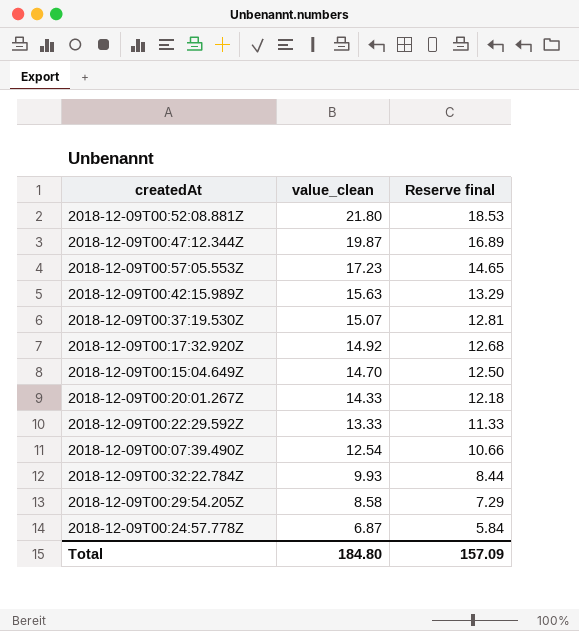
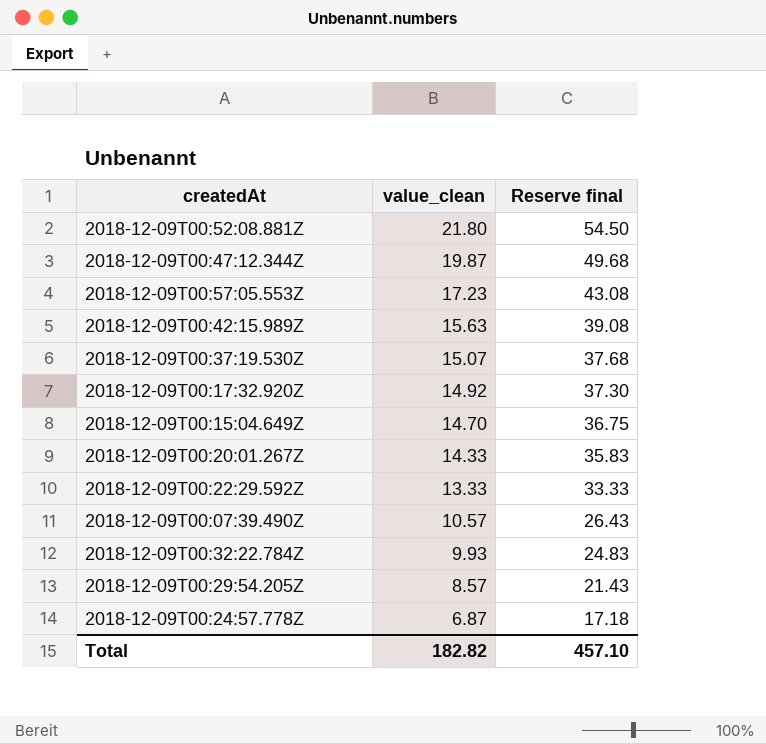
column Reserve final | formula: [value_clean] * 0.85 -> [value_clean] * 2.5
2018-12-09T00:07:39.490Z | value_clean: 12.54 -> 10.57
2018-12-09T00:29:54.205Z | value_clean: 8.58 -> 8.57
Total | value_clean: 184.80 -> 182.82
Total | Reserve final: 157.09 -> 457.10

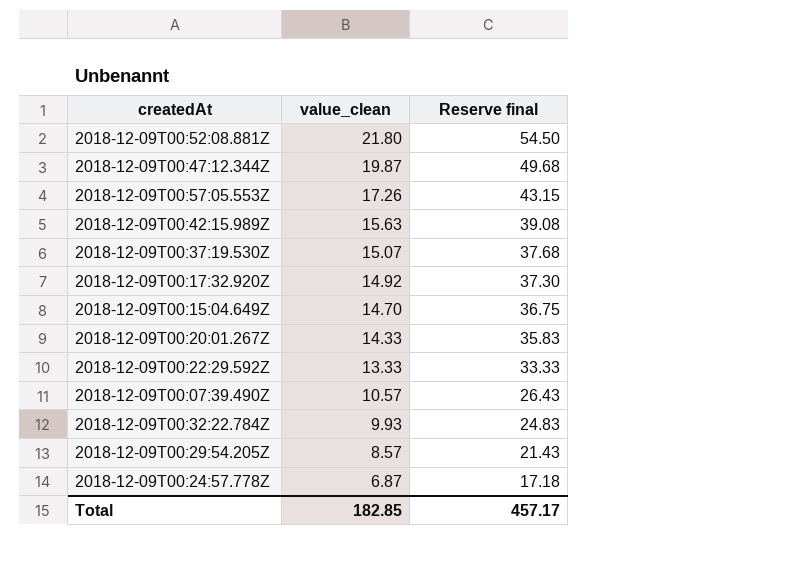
2018-12-09T00:57:05.553Z | value_clean: 17.23 -> 17.26
2018-12-09T00:57:05.553Z | Reserve final: 43.08 -> 43.15
Total | value_clean: 182.82 -> 182.85
Total | Reserve final: 457.10 -> 457.17

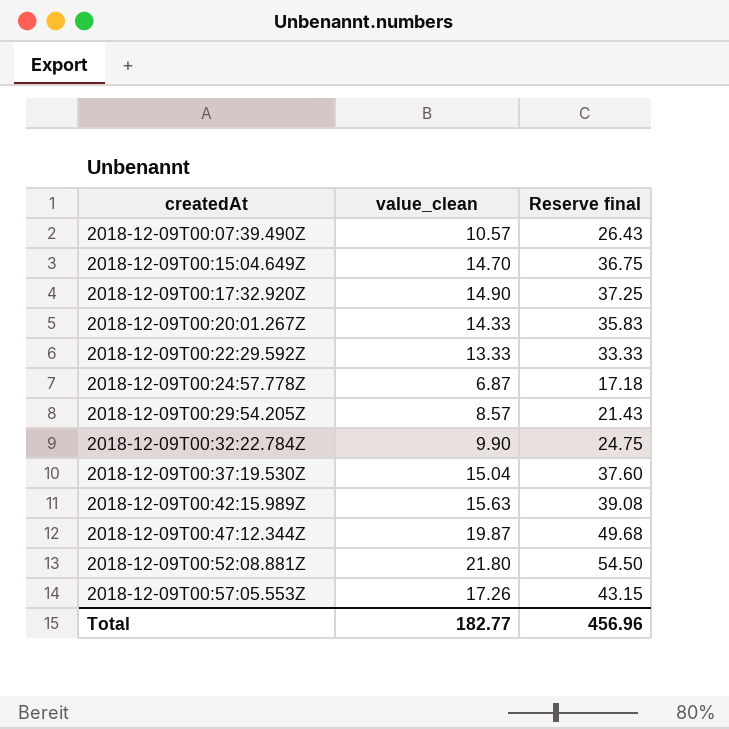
row order: value_clean descending -> createdAt ascending
2018-12-09T00:17:32.920Z | value_clean: 14.92 -> 14.90
2018-12-09T00:17:32.920Z | Reserve final: 37.30 -> 37.25
2018-12-09T00:32:22.784Z | value_clean: 9.93 -> 9.90
2018-12-09T00:32:22.784Z | Reserve final: 24.83 -> 24.75
2018-12-09T00:37:19.530Z | value_clean: 15.07 -> 15.04
2018-12-09T00:37:19.530Z | Reserve final: 37.68 -> 37.60
Total | value_clean: 182.85 -> 182.77
Total | Reserve final: 457.17 -> 456.96

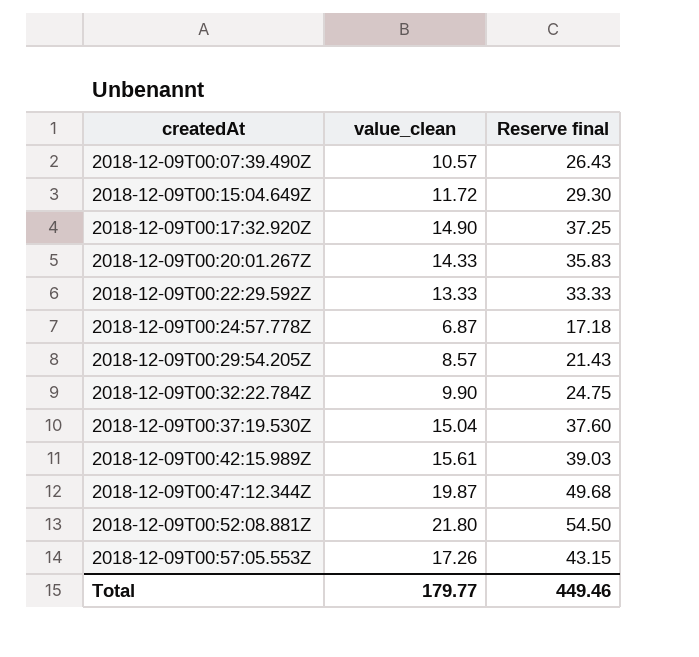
2018-12-09T00:15:04.649Z | value_clean: 14.70 -> 11.72
2018-12-09T00:15:04.649Z | Reserve final: 36.75 -> 29.30
2018-12-09T00:42:15.989Z | value_clean: 15.63 -> 15.61
2018-12-09T00:42:15.989Z | Reserve final: 39.08 -> 39.03
Total | value_clean: 182.77 -> 179.77
Total | Reserve final: 456.96 -> 449.46

